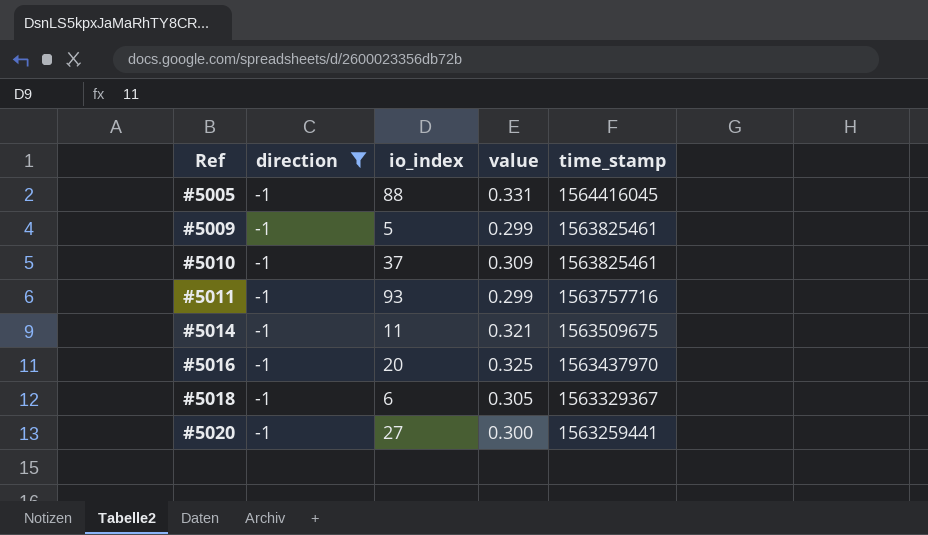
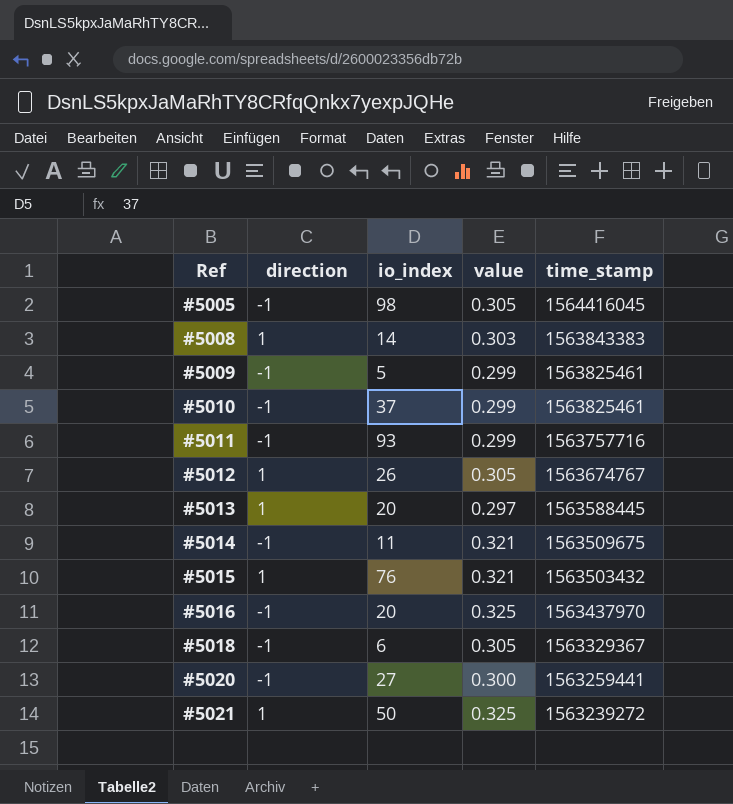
filter: direction = -1 -> none
#5005 | io_index: 88 -> 98
#5005 | value: 0.331 -> 0.305
#5010 | value: 0.309 -> 0.299

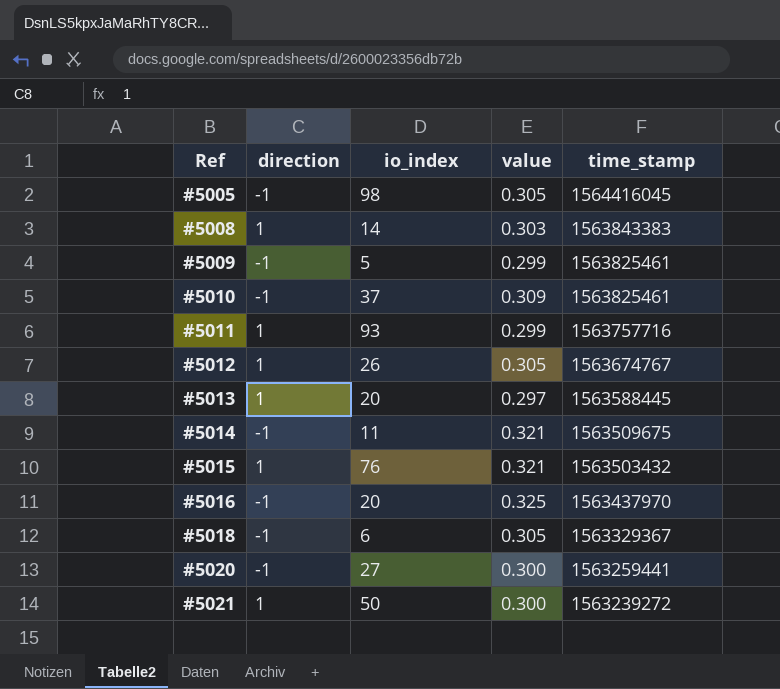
#5010 | value: 0.299 -> 0.309
#5011 | direction: -1 -> 1
#5021 | value: 0.325 -> 0.300

